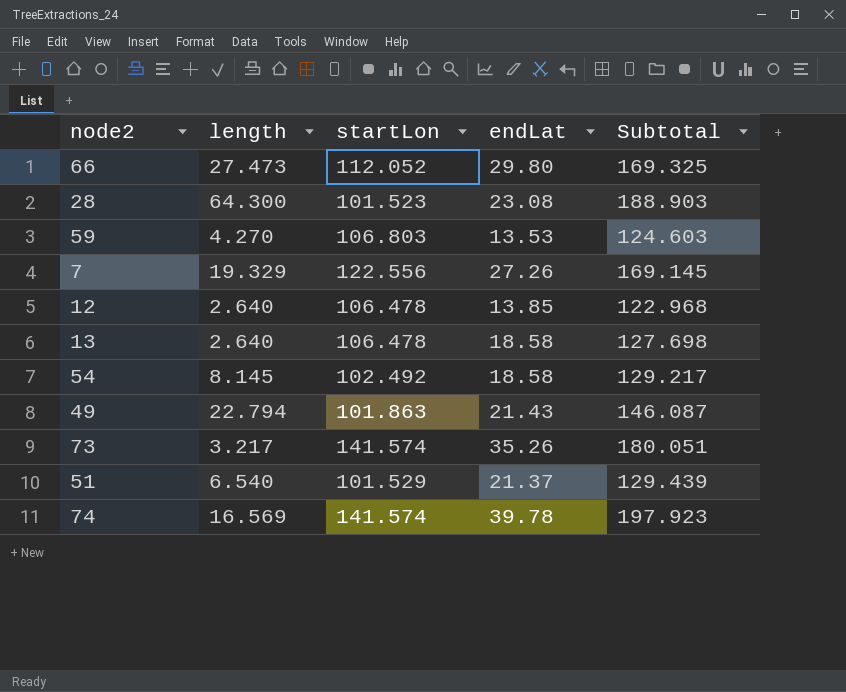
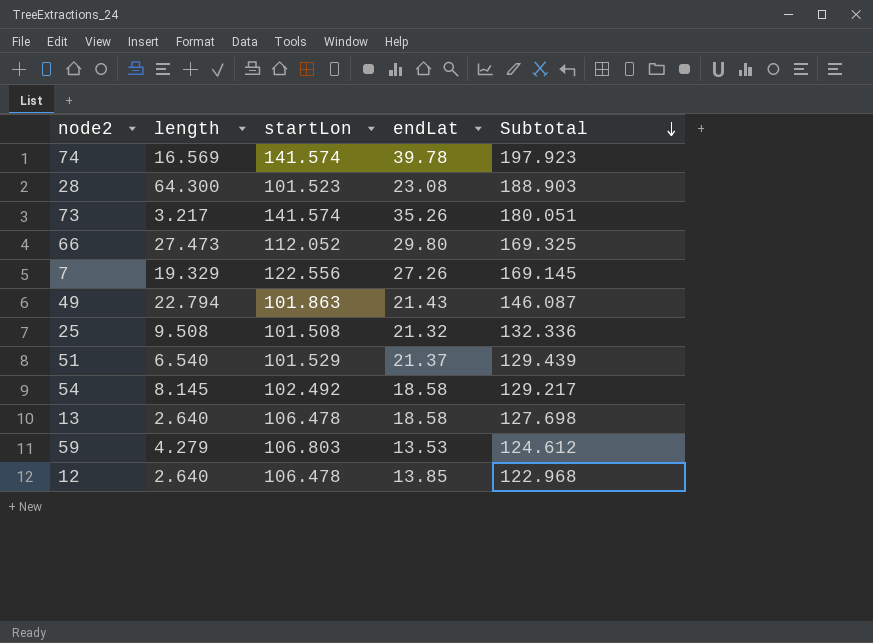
row order: none -> Subtotal descending
row 25: none -> 9.508 | 101.508 | 21.32 | 132.336
59 | length: 4.270 -> 4.279
59 | Subtotal: 124.603 -> 124.612

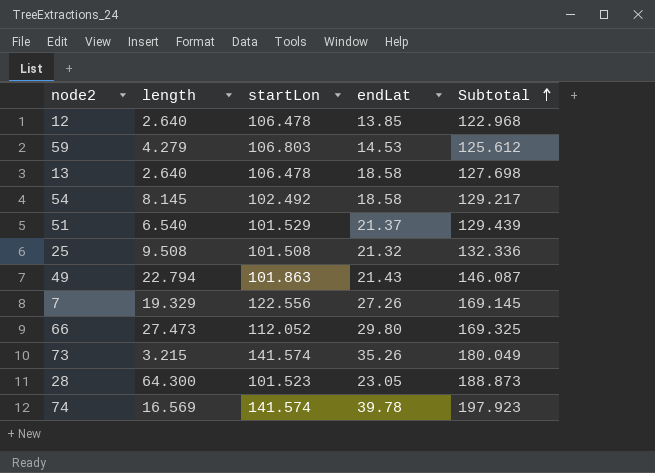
row order: Subtotal descending -> Subtotal ascending
59 | endLat: 13.53 -> 14.53
59 | Subtotal: 124.612 -> 125.612
73 | length: 3.217 -> 3.215
73 | Subtotal: 180.051 -> 180.049
28 | endLat: 23.08 -> 23.05
28 | Subtotal: 188.903 -> 188.873

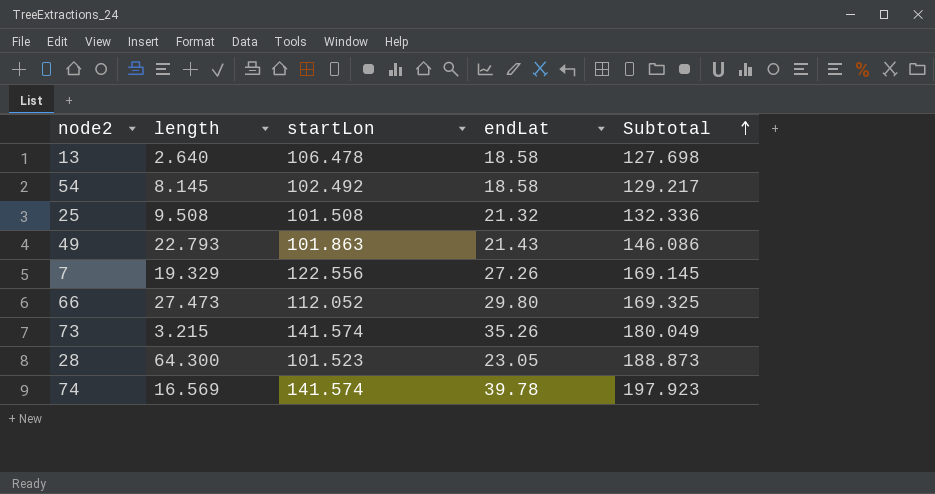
row 12: 2.640 | 106.478 | 13.85 | 122.968 -> none
row 59: 4.279 | 106.803 | 14.53 | 125.612 -> none
row 51: 6.540 | 101.529 | 21.37 | 129.439 -> none
49 | length: 22.794 -> 22.793
49 | Subtotal: 146.087 -> 146.086

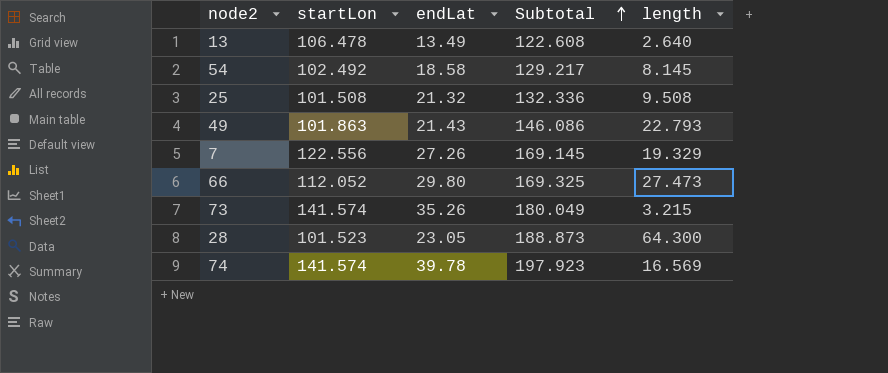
column length | position: 2 -> 5
13 | endLat: 18.58 -> 13.49
13 | Subtotal: 127.698 -> 122.608

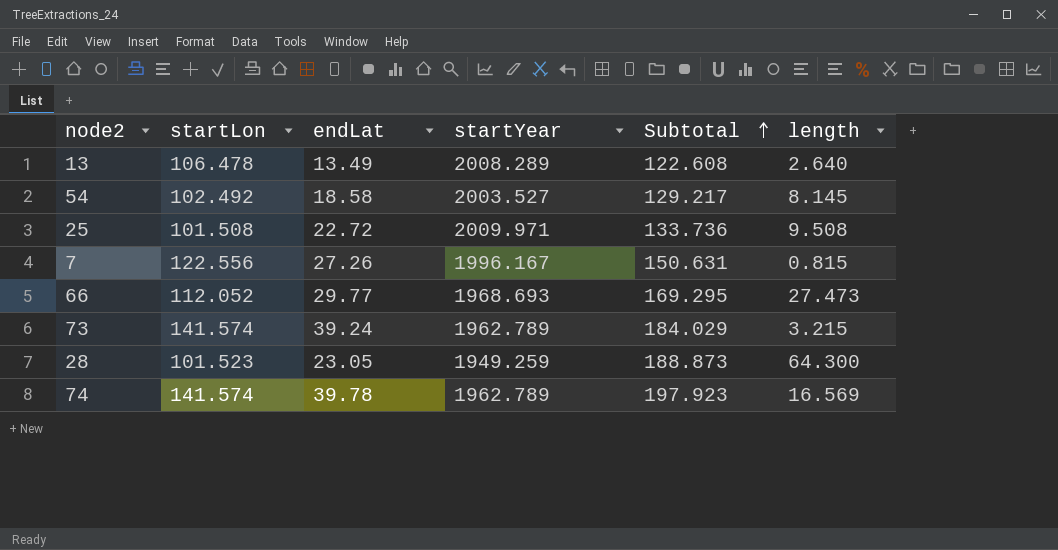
column startYear | position: none -> 4
row 49: 101.863 | 21.43 | 146.086 | 22.793 -> none
25 | endLat: 21.32 -> 22.72
25 | Subtotal: 132.336 -> 133.736
7 | Subtotal: 169.145 -> 150.631
7 | length: 19.329 -> 0.815
66 | endLat: 29.80 -> 29.77
66 | Subtotal: 169.325 -> 169.295
73 | endLat: 35.26 -> 39.24
73 | Subtotal: 180.049 -> 184.029

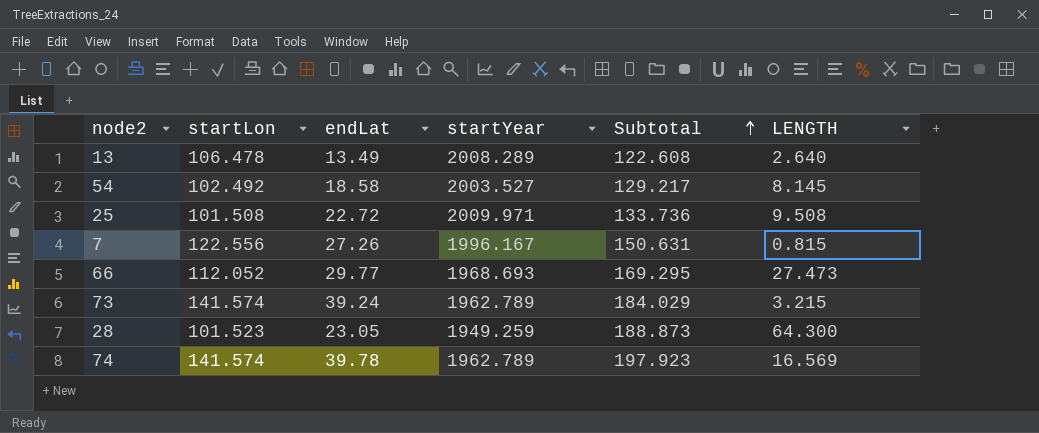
column name: length -> LENGTH

